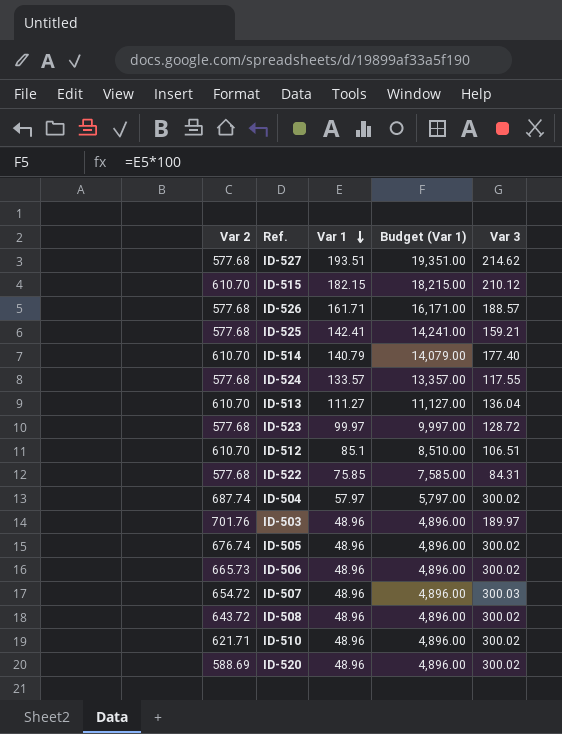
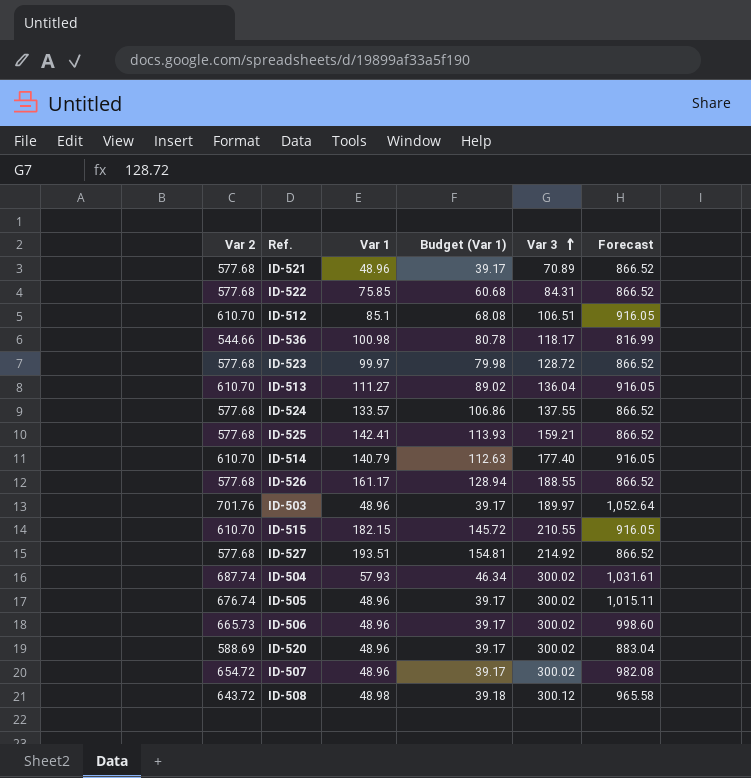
row order: Var 1 descending -> Var 3 ascending
column Budget (Var 1) | formula: [Var 1] * 100 -> [Var 1] * 0.8
column Forecast | formula: none -> [Var 2] * 1.5
row ID-510: 621.71 | 48.96 | 4,896.00 | 300.02 -> none
row ID-521: none -> 577.68 | 48.96 | 39.17 | 70.89 | 866.52
row ID-536: none -> 544.66 | 100.98 | 80.78 | 118.17 | 816.99
ID-524 | Var 3: 117.55 -> 137.55
ID-526 | Var 1: 161.71 -> 161.17
ID-526 | Var 3: 188.57 -> 188.55
ID-515 | Var 3: 210.12 -> 210.55
ID-527 | Var 3: 214.62 -> 214.92
ID-504 | Var 1: 57.97 -> 57.93
ID-507 | Var 3: 300.03 -> 300.02
ID-508 | Var 1: 48.96 -> 48.98
ID-508 | Var 3: 300.02 -> 300.12

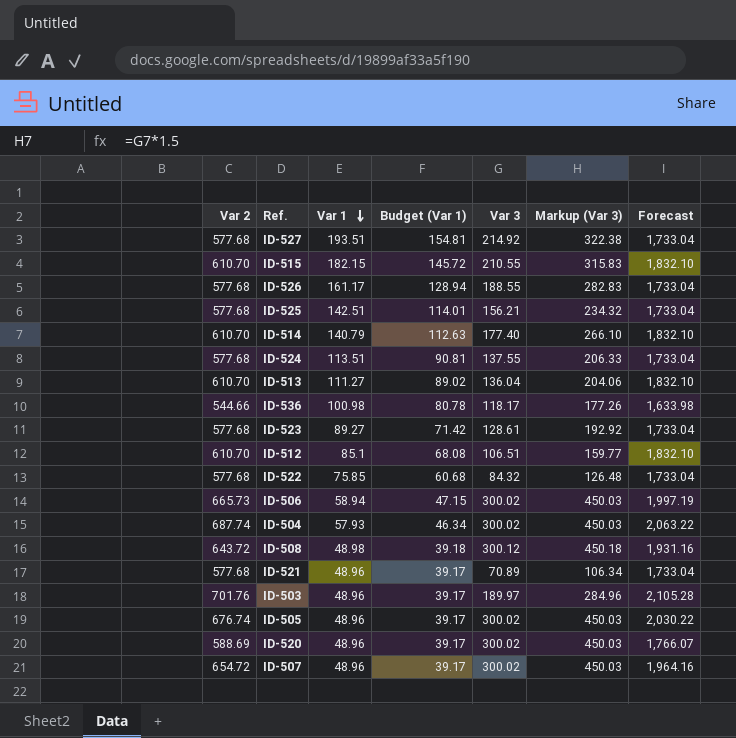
row order: Var 3 ascending -> Var 1 descending
column Markup (Var 3) | formula: none -> [Var 3] * 1.5
column Forecast | formula: [Var 2] * 1.5 -> [Var 2] * 3
ID-525 | Var 1: 142.41 -> 142.51
ID-525 | Budget (Var 1): 113.93 -> 114.01
ID-525 | Var 3: 159.21 -> 156.21
ID-524 | Var 1: 133.57 -> 113.51
ID-524 | Budget (Var 1): 106.86 -> 90.81
ID-523 | Var 1: 99.97 -> 89.27
ID-523 | Budget (Var 1): 79.98 -> 71.42
ID-523 | Var 3: 128.72 -> 128.61
ID-522 | Var 3: 84.31 -> 84.32
ID-506 | Var 1: 48.96 -> 58.94
ID-506 | Budget (Var 1): 39.17 -> 47.15

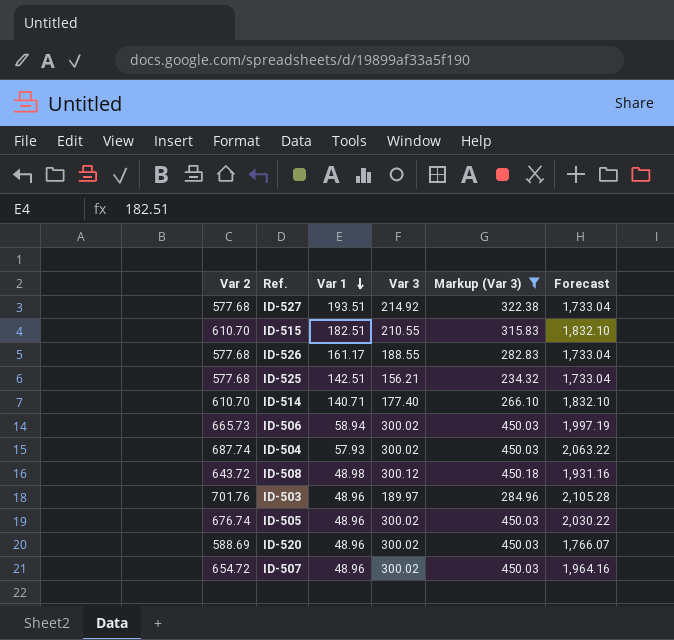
filter: none -> Markup (Var 3) >= 234.32
column Budget (Var 1) | formula: [Var 1] * 0.8 -> none
ID-515 | Var 1: 182.15 -> 182.51
ID-514 | Var 1: 140.79 -> 140.71

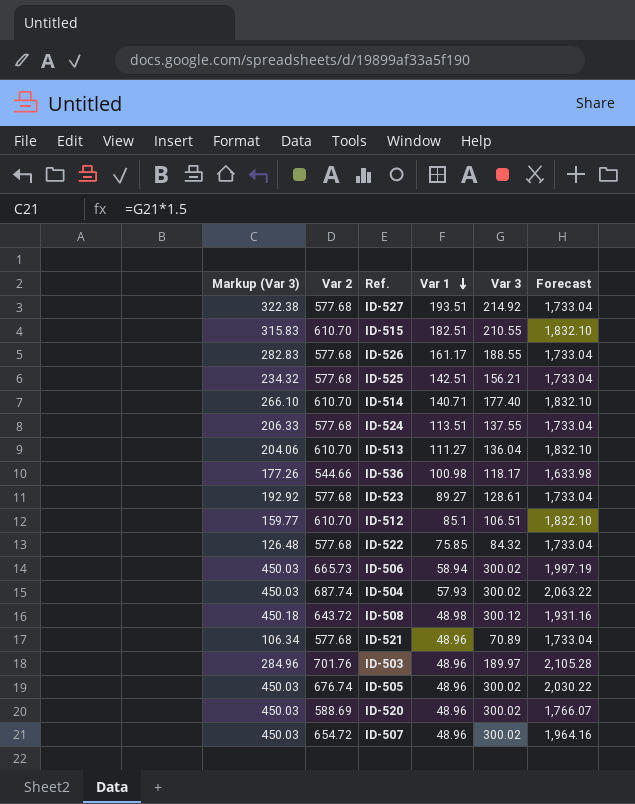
filter: Markup (Var 3) >= 234.32 -> none
column Markup (Var 3) | position: 5 -> 1

